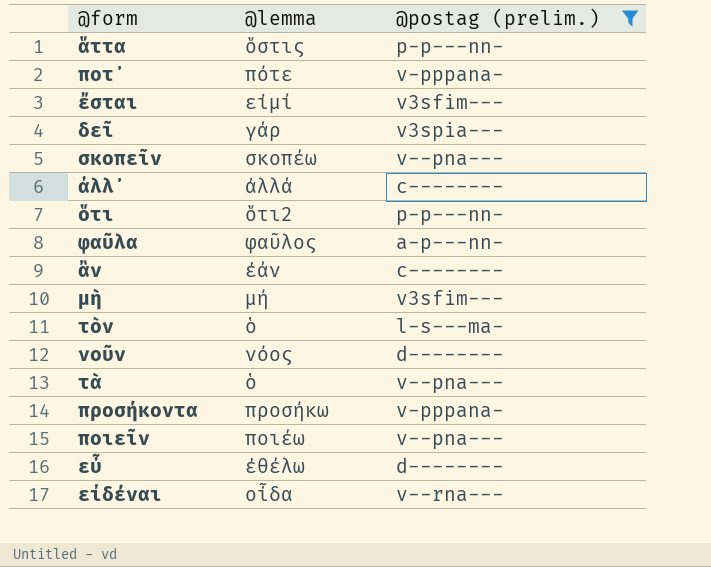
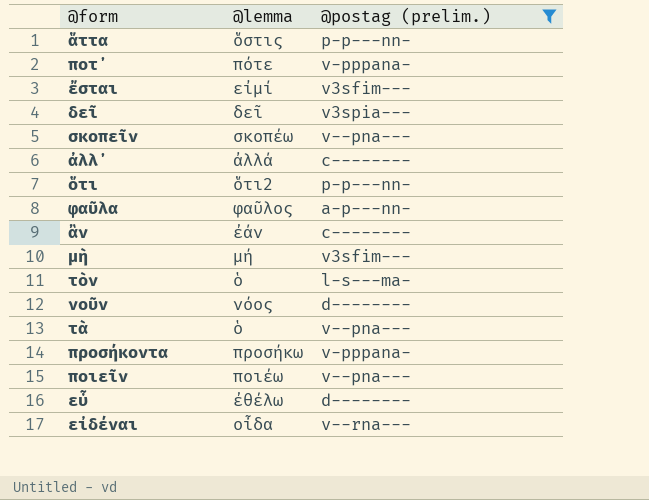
δεῖ | @lemma: γάρ -> δεῖ

